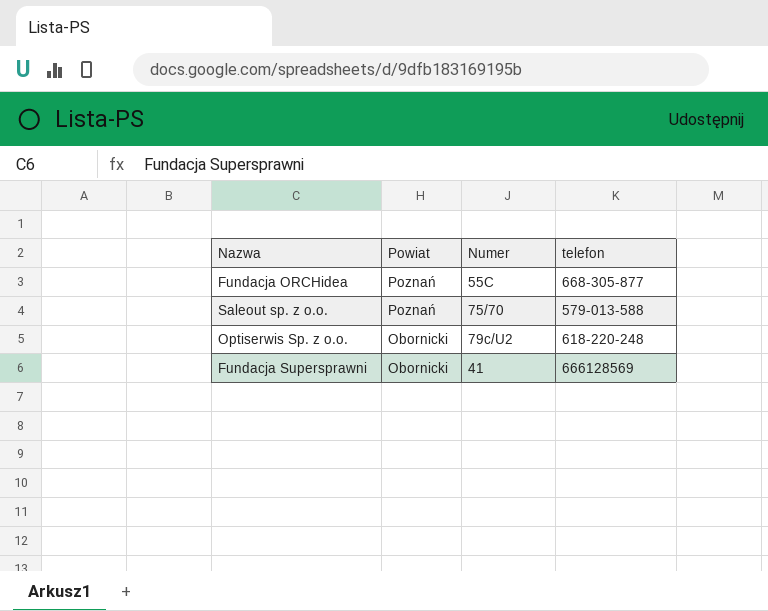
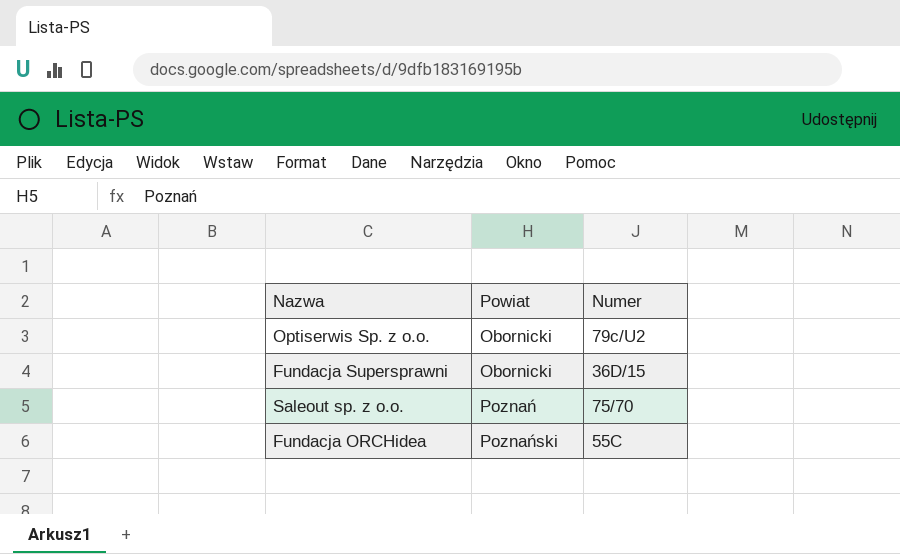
row order: Powiat descending -> Powiat ascending
column telefon | position: 4 -> none
Fundacja Supersprawni | Numer: 41 -> 36D/15
Fundacja ORCHidea | Powiat: Poznań -> Poznański

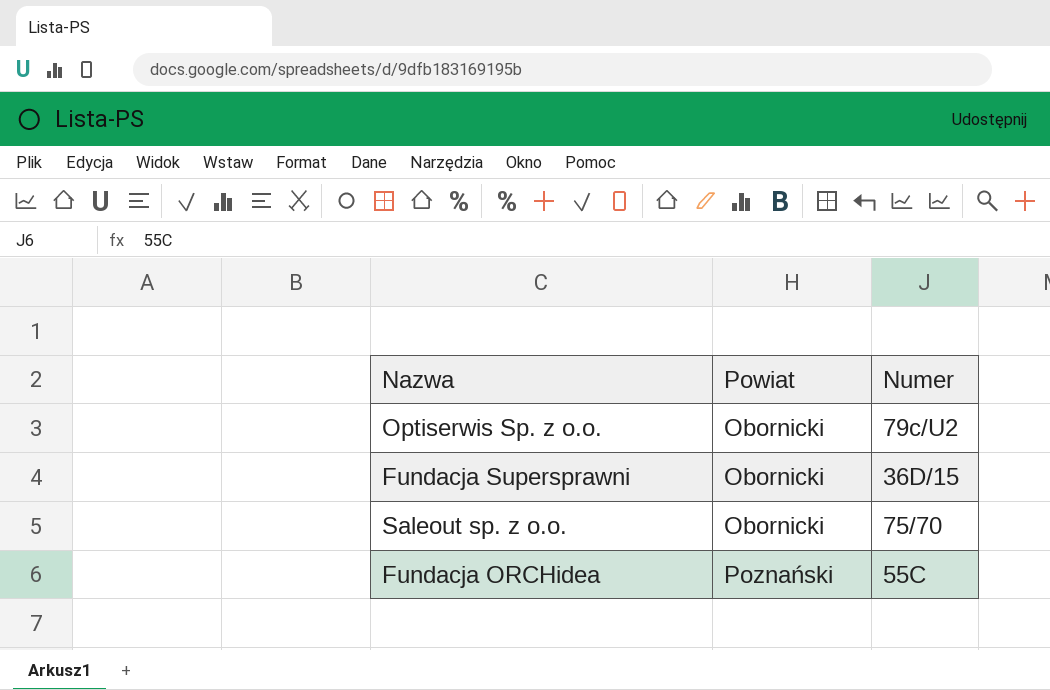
Saleout sp. z o.o. | Powiat: Poznań -> Obornicki

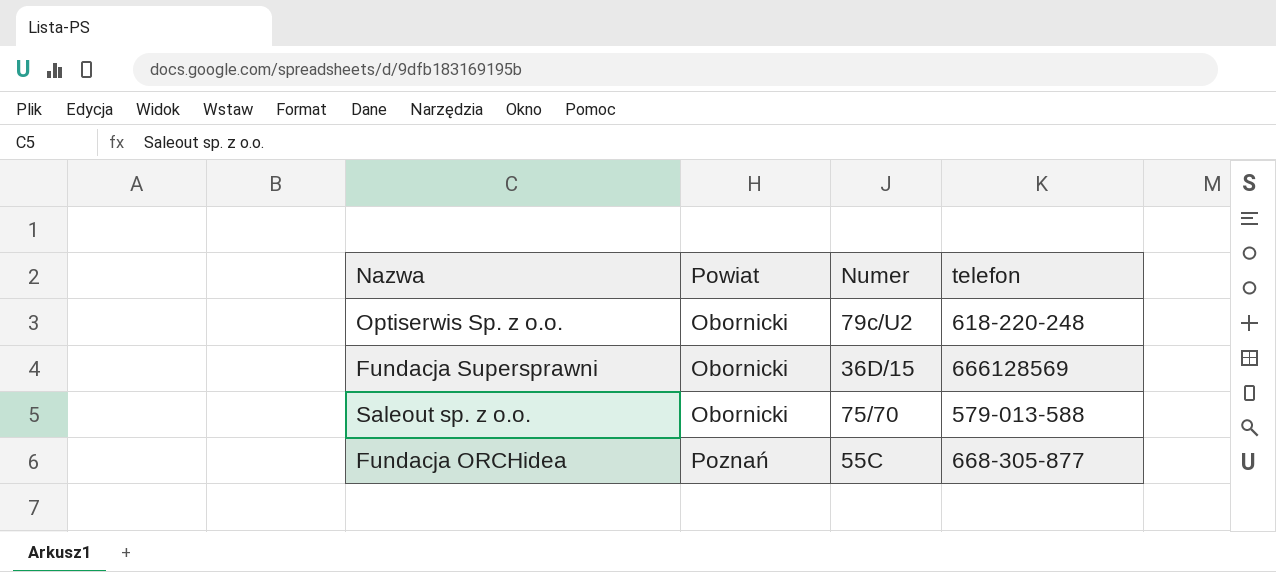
column telefon | position: none -> 4
Fundacja ORCHidea | Powiat: Poznański -> Poznań

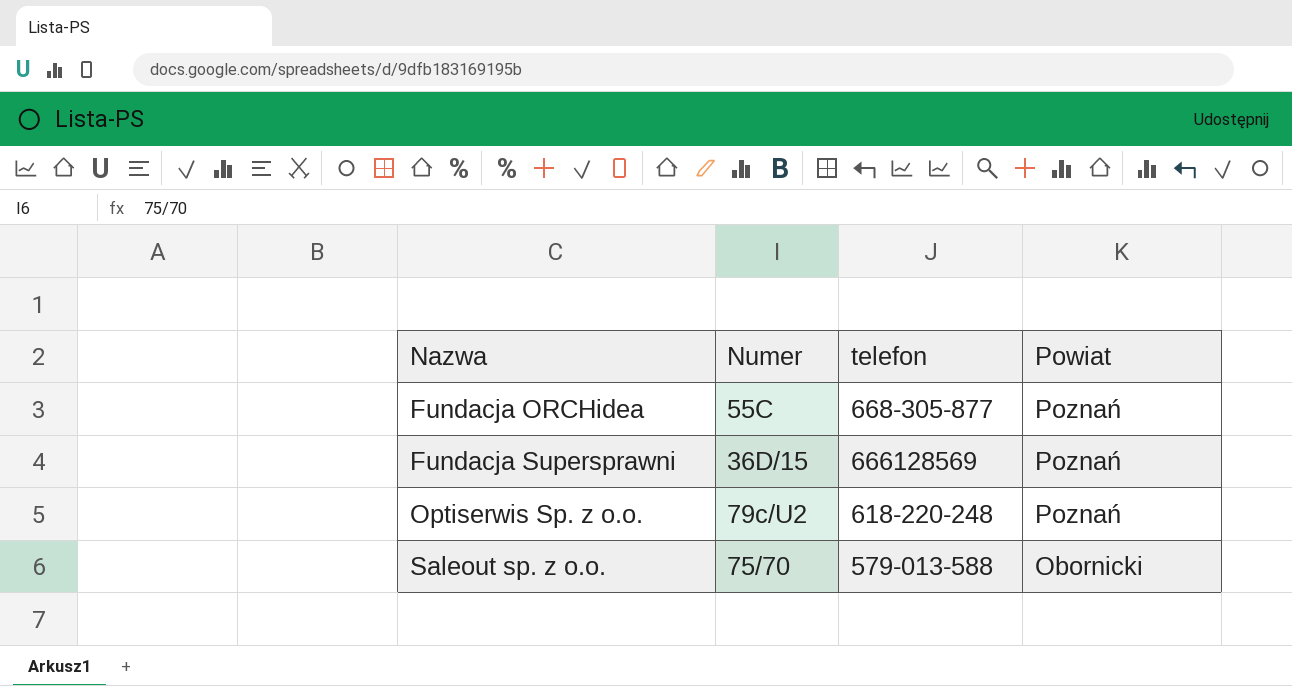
row order: Powiat ascending -> Nazwa ascending
column Powiat | position: 2 -> 4
Fundacja Supersprawni | Powiat: Obornicki -> Poznań
Optiserwis Sp. z o.o. | Powiat: Obornicki -> Poznań

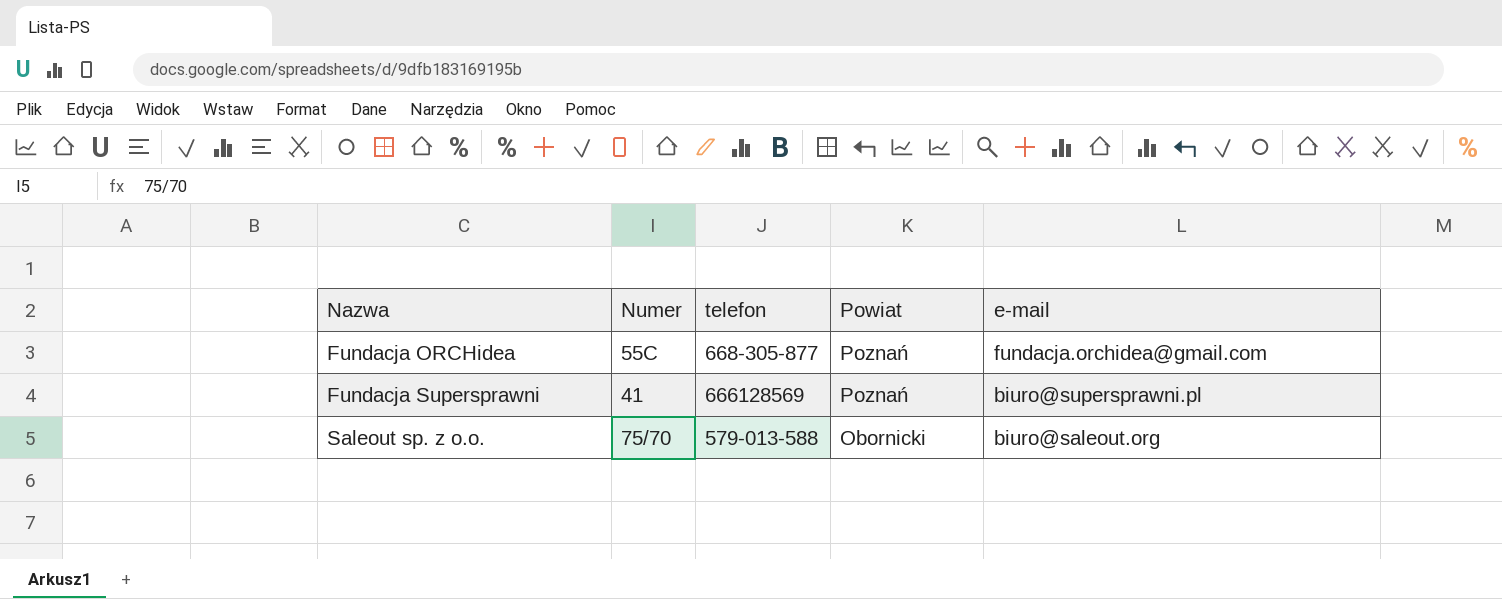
column e-mail | position: none -> 5
row Optiserwis Sp. z o.o.: 79c/U2 | 618-220-248 | Poznań -> none
Fundacja Supersprawni | Numer: 36D/15 -> 41

